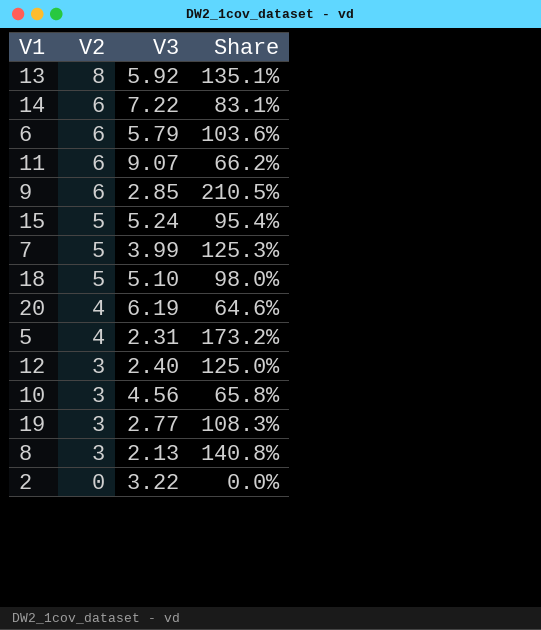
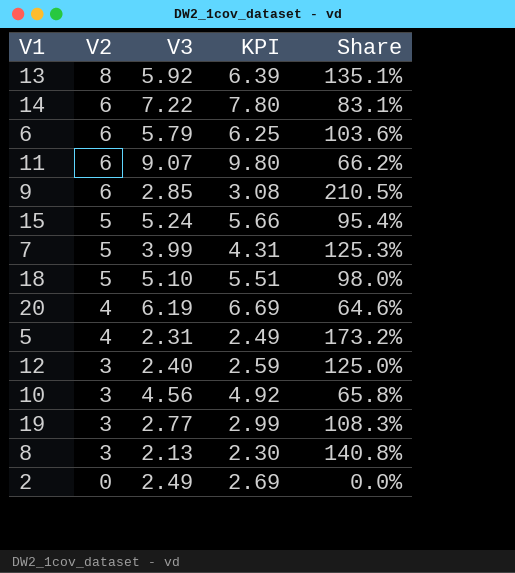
column KPI | formula: none -> [V3] * 1.08
2 | V3: 3.22 -> 2.49

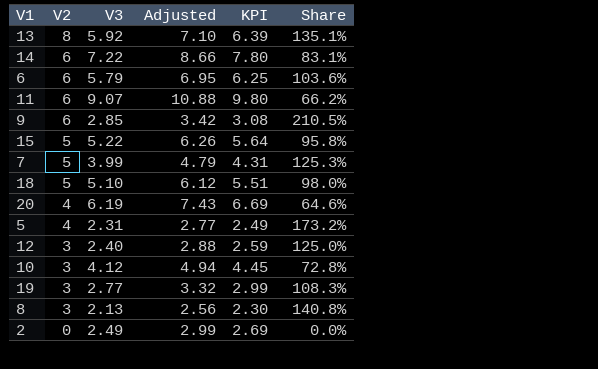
column Adjusted | formula: none -> [V3] * 1.2
15 | V3: 5.24 -> 5.22
15 | KPI: 5.66 -> 5.64
15 | Share: 95.4% -> 95.8%
10 | V3: 4.56 -> 4.12
10 | KPI: 4.92 -> 4.45
10 | Share: 65.8% -> 72.8%

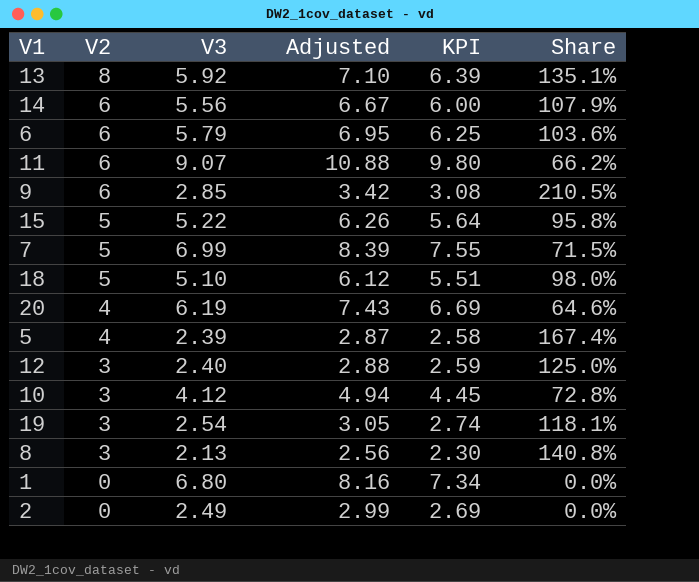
14 | V3: 7.22 -> 5.56
14 | Adjusted: 8.66 -> 6.67
14 | KPI: 7.80 -> 6.00
14 | Share: 83.1% -> 107.9%
7 | V3: 3.99 -> 6.99
7 | Adjusted: 4.79 -> 8.39
7 | KPI: 4.31 -> 7.55
7 | Share: 125.3% -> 71.5%
5 | V3: 2.31 -> 2.39
5 | Adjusted: 2.77 -> 2.87
5 | KPI: 2.49 -> 2.58
5 | Share: 173.2% -> 167.4%
19 | V3: 2.77 -> 2.54
19 | Adjusted: 3.32 -> 3.05
19 | KPI: 2.99 -> 2.74
19 | Share: 108.3% -> 118.1%
row 1: none -> 0 | 6.80 | 8.16 | 7.34 | 0.0%

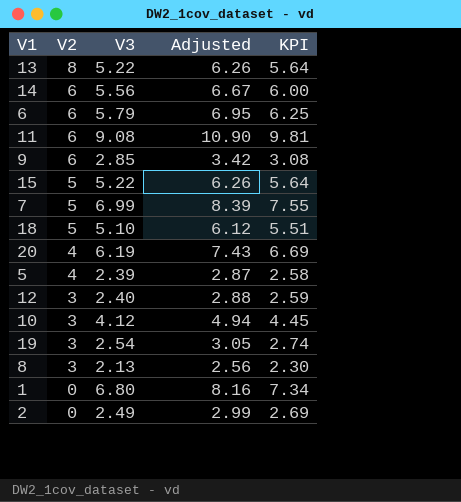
column Share | formula: [V2] / [V3] -> none
13 | V3: 5.92 -> 5.22
13 | Adjusted: 7.10 -> 6.26
13 | KPI: 6.39 -> 5.64
11 | V3: 9.07 -> 9.08
11 | Adjusted: 10.88 -> 10.90
11 | KPI: 9.80 -> 9.81

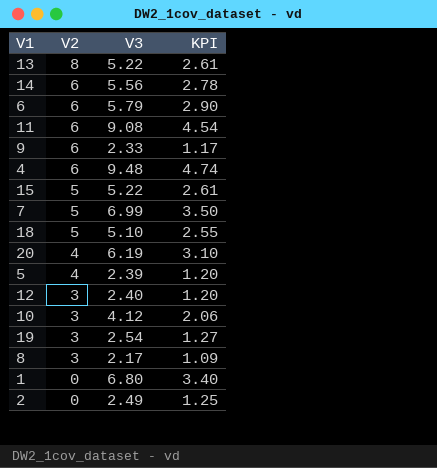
column Adjusted | formula: [V3] * 1.2 -> none
column KPI | formula: [V3] * 1.08 -> [V3] * 0.5
9 | V3: 2.85 -> 2.33
row 4: none -> 6 | 9.48 | 4.74
8 | V3: 2.13 -> 2.17

